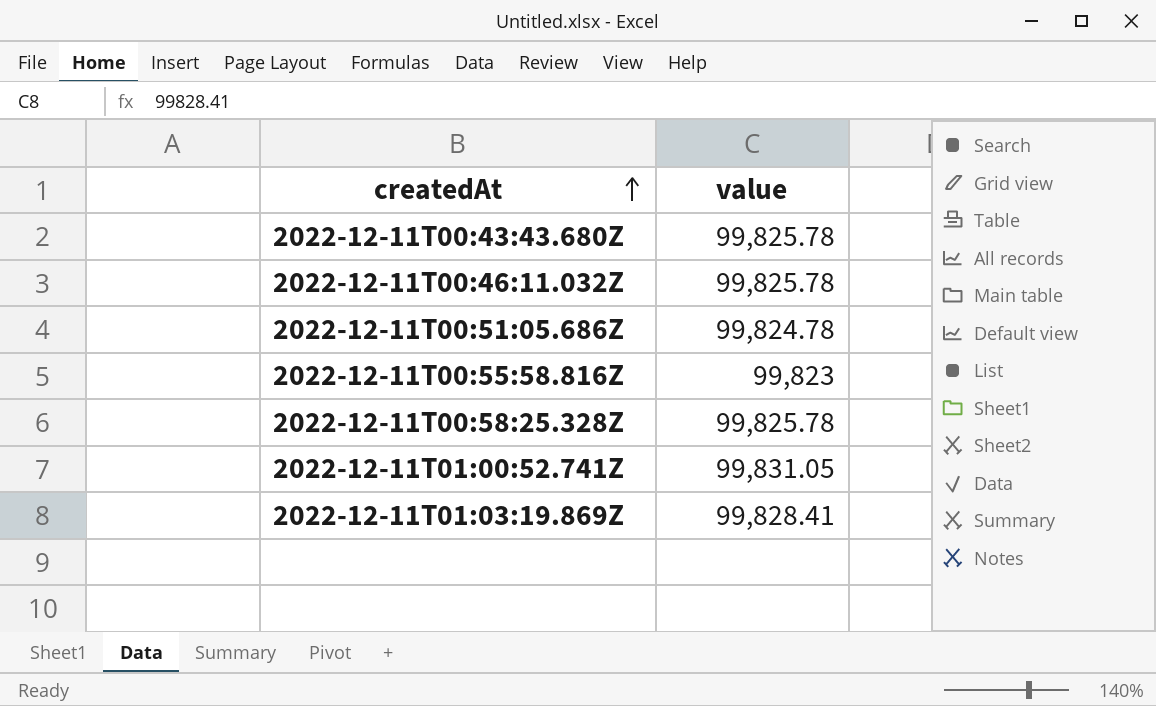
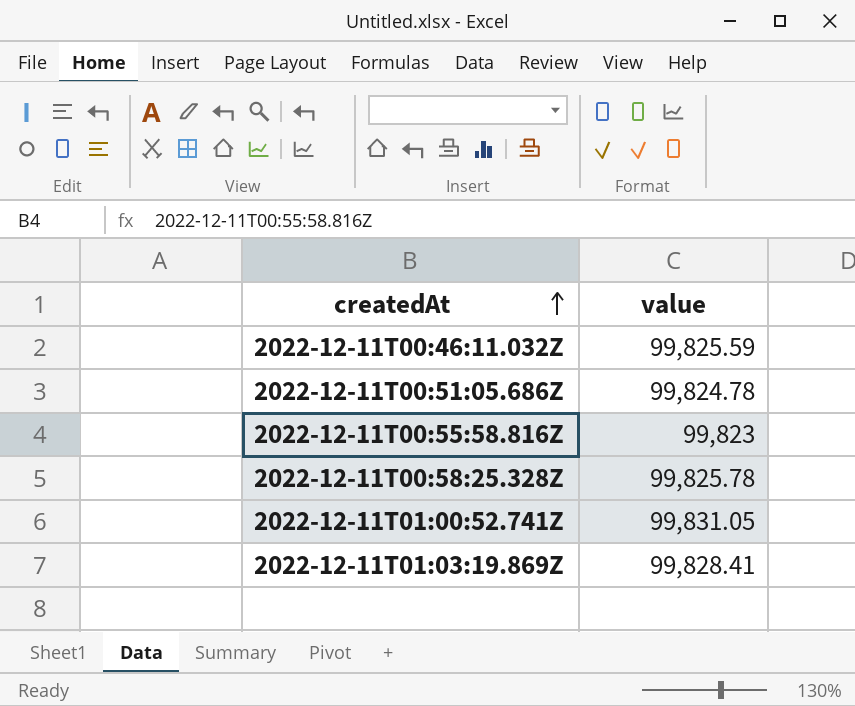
row 2022-12-11T00:43:43.680Z: 99,825.78 -> none
2022-12-11T00:46:11.032Z | value: 99,825.78 -> 99,825.59

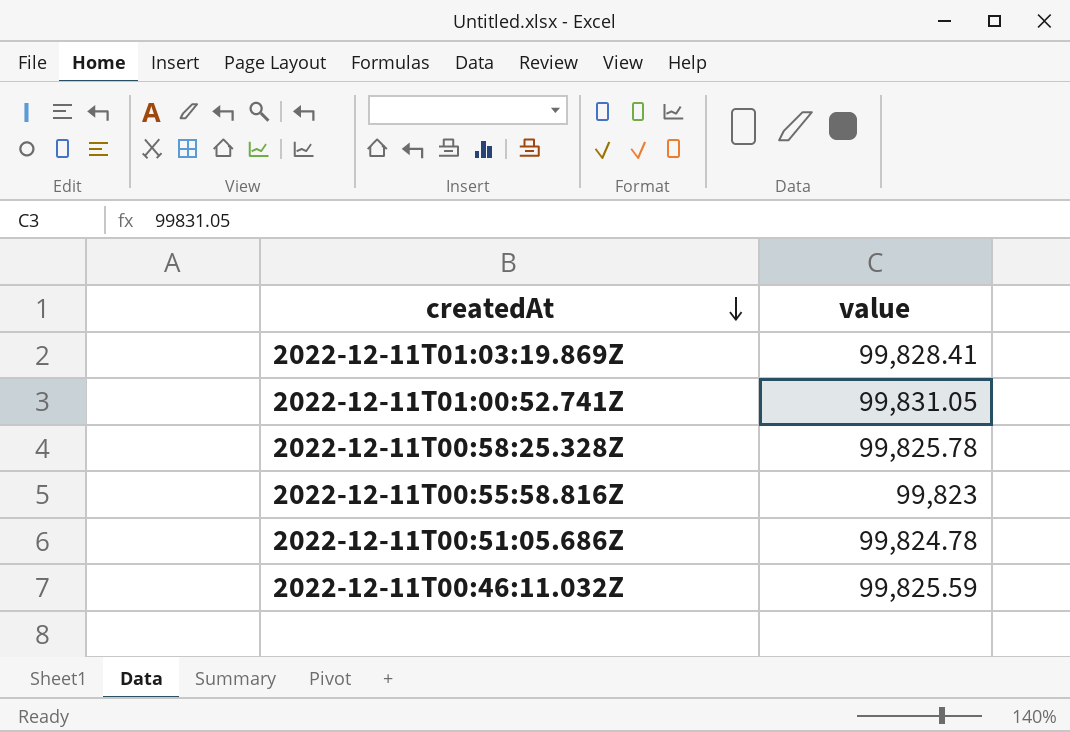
row order: createdAt ascending -> createdAt descending

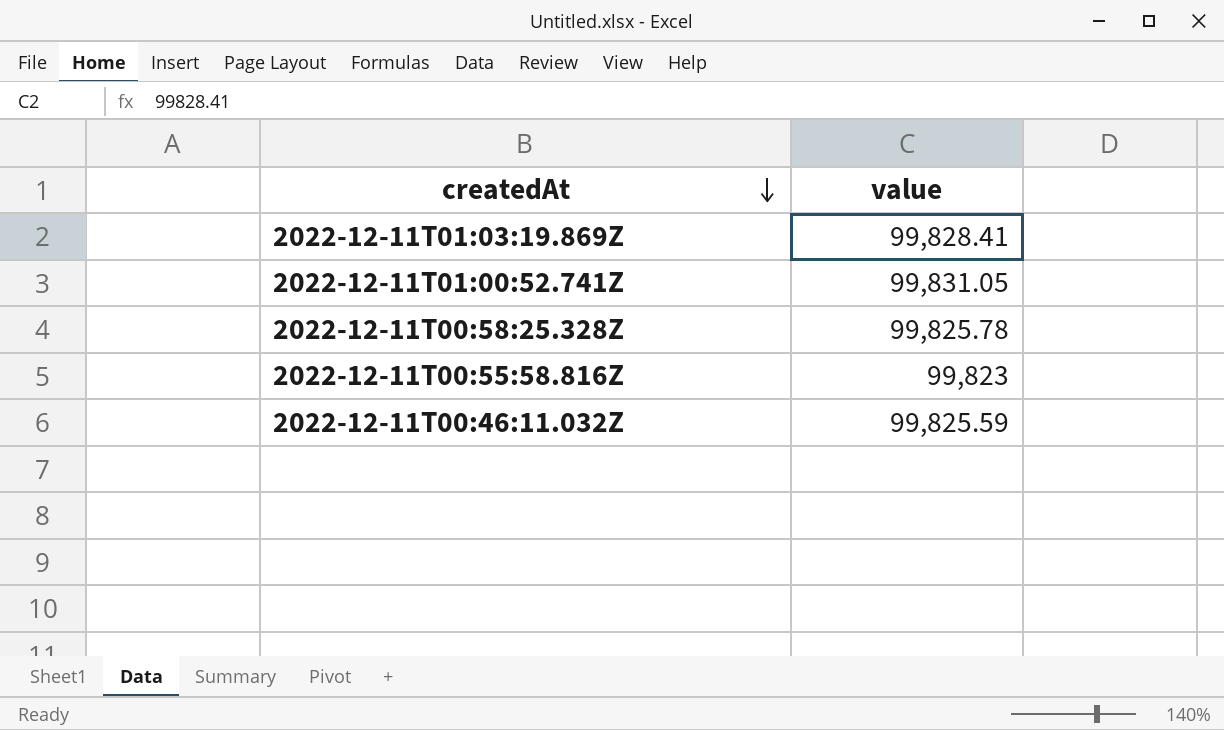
row 2022-12-11T00:51:05.686Z: 99,824.78 -> none

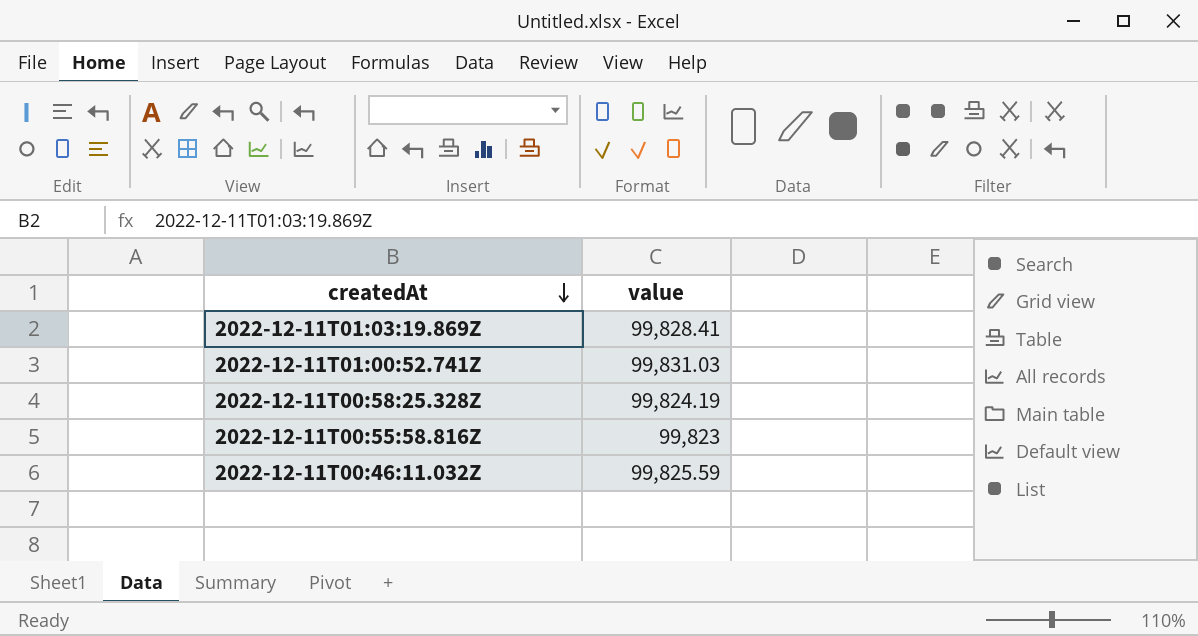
2022-12-11T01:00:52.741Z | value: 99,831.05 -> 99,831.03
2022-12-11T00:58:25.328Z | value: 99,825.78 -> 99,824.19

